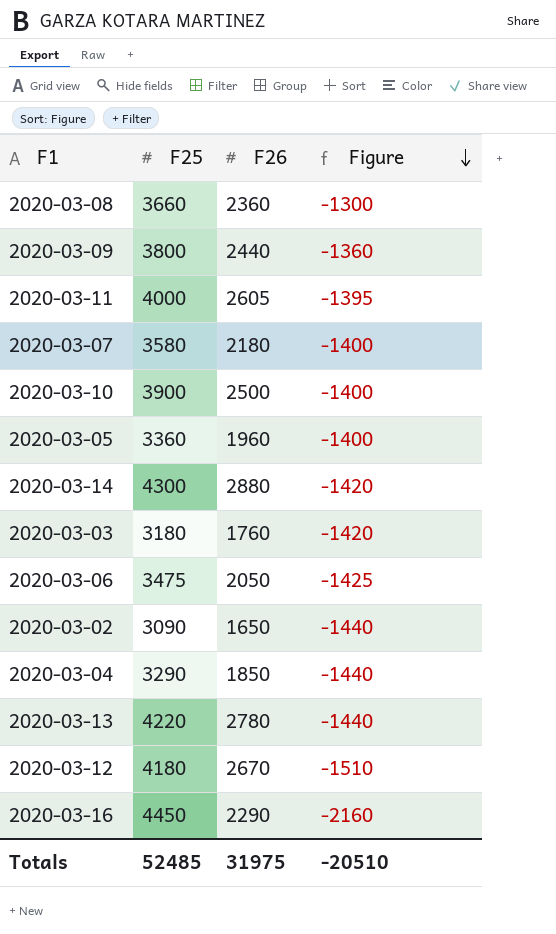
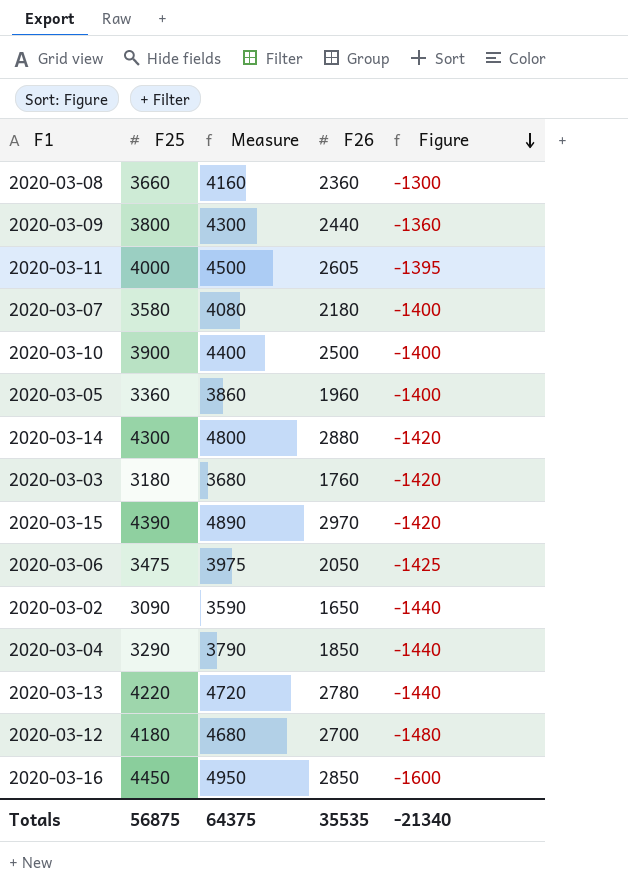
column Measure | formula: none -> [F25] + 500
row 2020-03-15: none -> 4390 | 4890 | 2970 | -1420
2020-03-12 | F26: 2670 -> 2700
2020-03-12 | Figure: -1510 -> -1480
2020-03-16 | F26: 2290 -> 2850
2020-03-16 | Figure: -2160 -> -1600
Totals | F25: 52485 -> 56875
Totals | F26: 31975 -> 35535
Totals | Figure: -20510 -> -21340

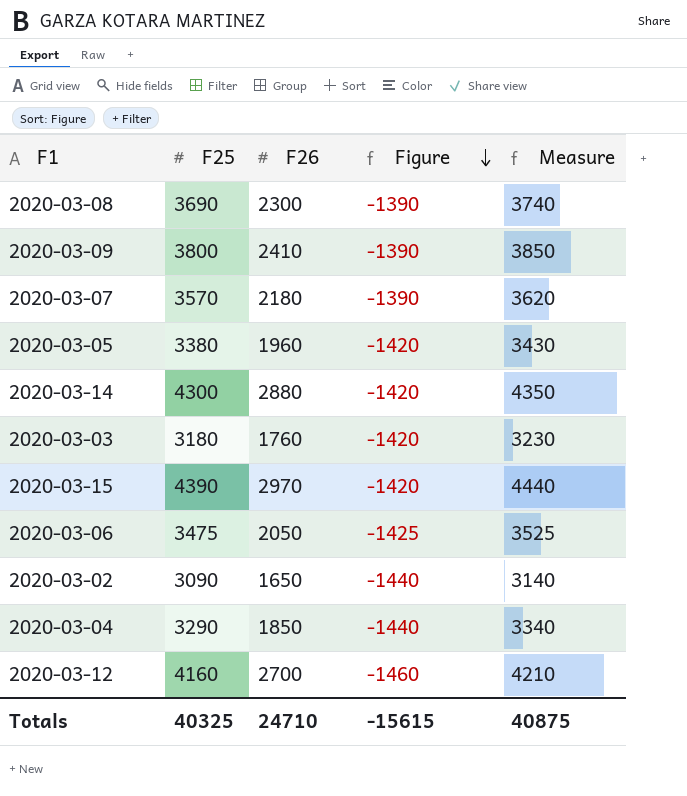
column Measure | formula: [F25] + 500 -> [F25] + 50
column Measure | position: 3 -> 5
row 2020-03-11: 4000 | 4500 | 2605 | -1395 -> none
row 2020-03-10: 3900 | 4400 | 2500 | -1400 -> none
row 2020-03-13: 4220 | 4720 | 2780 | -1440 -> none
row 2020-03-16: 4450 | 4950 | 2850 | -1600 -> none
2020-03-08 | F25: 3660 -> 3690
2020-03-08 | F26: 2360 -> 2300
2020-03-08 | Figure: -1300 -> -1390
2020-03-09 | F26: 2440 -> 2410
2020-03-09 | Figure: -1360 -> -1390
2020-03-07 | F25: 3580 -> 3570
2020-03-07 | Figure: -1400 -> -1390
2020-03-05 | F25: 3360 -> 3380
2020-03-05 | Figure: -1400 -> -1420
2020-03-12 | F25: 4180 -> 4160
2020-03-12 | Figure: -1480 -> -1460
Totals | F25: 56875 -> 40325
Totals | F26: 35535 -> 24710
Totals | Figure: -21340 -> -15615
Totals | Measure: 64375 -> 40875

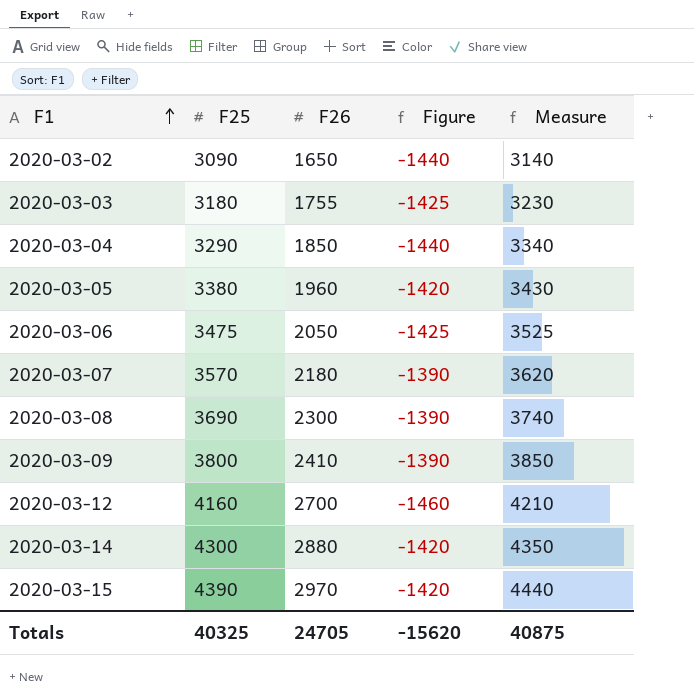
row order: Figure descending -> F1 ascending
2020-03-03 | F26: 1760 -> 1755
2020-03-03 | Figure: -1420 -> -1425
Totals | F26: 24710 -> 24705
Totals | Figure: -15615 -> -15620

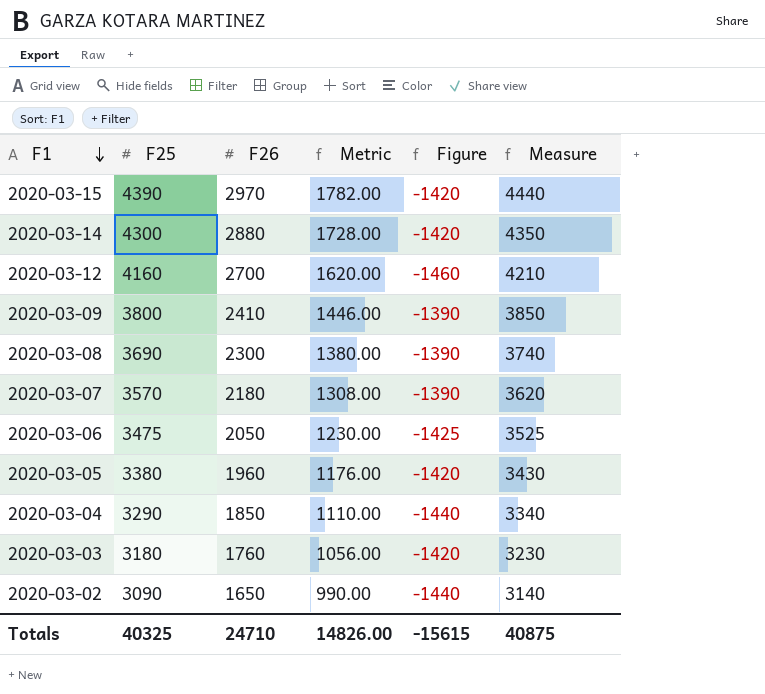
row order: F1 ascending -> F1 descending
column Metric | formula: none -> [F26] * 0.6
2020-03-03 | F26: 1755 -> 1760
2020-03-03 | Figure: -1425 -> -1420
Totals | F26: 24705 -> 24710
Totals | Figure: -15620 -> -15615

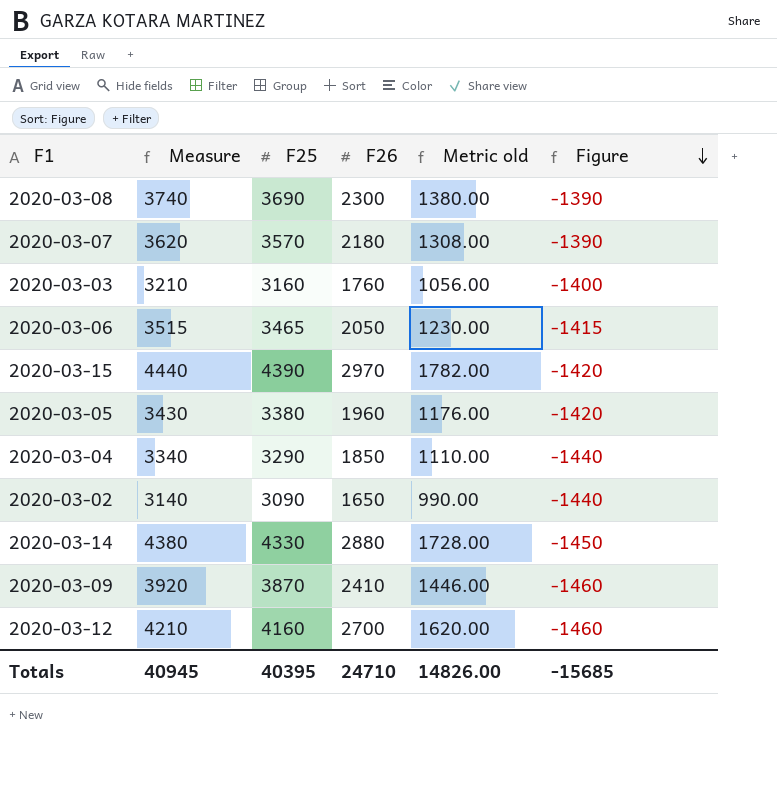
row order: F1 descending -> Figure descending
column Measure | position: 6 -> 2
column name: Metric -> Metric old
2020-03-03 | Measure: 3230 -> 3210
2020-03-03 | F25: 3180 -> 3160
2020-03-03 | Figure: -1420 -> -1400
2020-03-06 | Measure: 3525 -> 3515
2020-03-06 | F25: 3475 -> 3465
2020-03-06 | Figure: -1425 -> -1415
2020-03-14 | Measure: 4350 -> 4380
2020-03-14 | F25: 4300 -> 4330
2020-03-14 | Figure: -1420 -> -1450
2020-03-09 | Measure: 3850 -> 3920
2020-03-09 | F25: 3800 -> 3870
2020-03-09 | Figure: -1390 -> -1460
Totals | Measure: 40875 -> 40945
Totals | F25: 40325 -> 40395
Totals | Figure: -15615 -> -15685

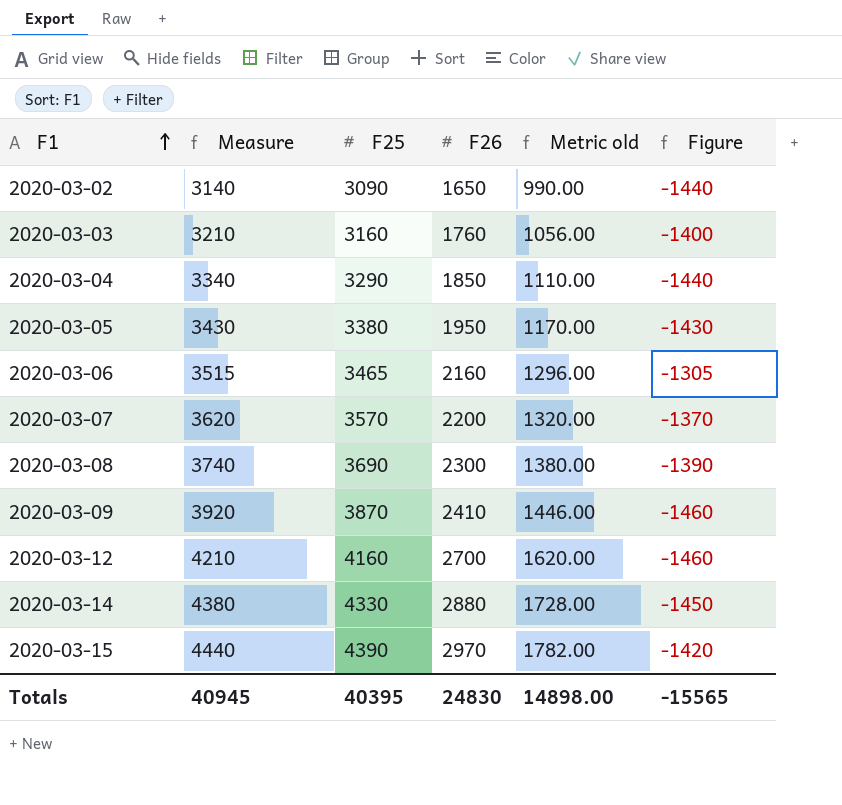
row order: Figure descending -> F1 ascending
2020-03-05 | F26: 1960 -> 1950
2020-03-05 | Metric old: 1176.00 -> 1170.00
2020-03-05 | Figure: -1420 -> -1430
2020-03-06 | F26: 2050 -> 2160
2020-03-06 | Metric old: 1230.00 -> 1296.00
2020-03-06 | Figure: -1415 -> -1305
2020-03-07 | F26: 2180 -> 2200
2020-03-07 | Metric old: 1308.00 -> 1320.00
2020-03-07 | Figure: -1390 -> -1370
Totals | F26: 24710 -> 24830
Totals | Metric old: 14826.00 -> 14898.00
Totals | Figure: -15685 -> -15565

